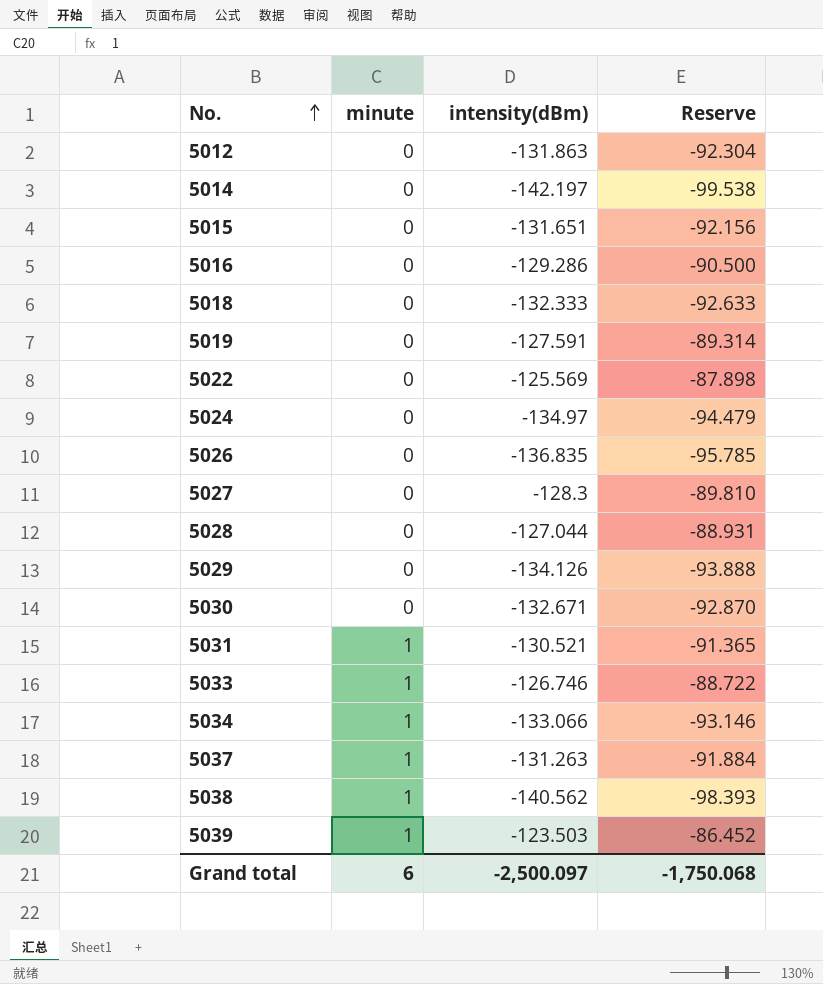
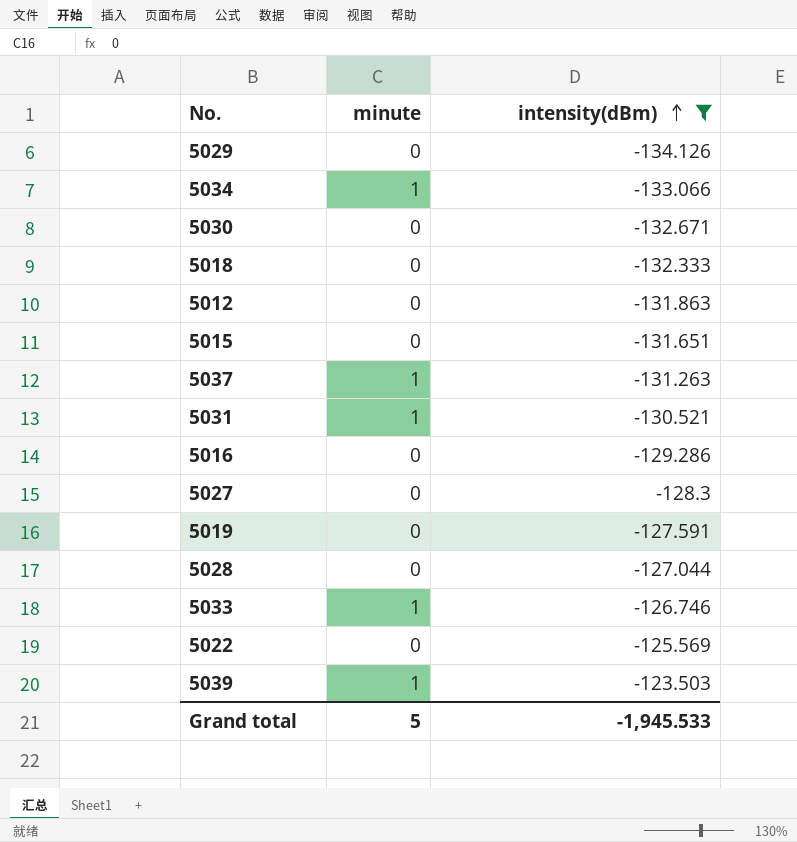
filter: none -> intensity(dBm) >= -134.126
row order: No. ascending -> intensity(dBm) ascending
column Reserve | formula: [intensity(dBm)] * 0.7 -> none
Grand total | minute: 6 -> 5
Grand total | intensity(dBm): -2,500.097 -> -1,945.533

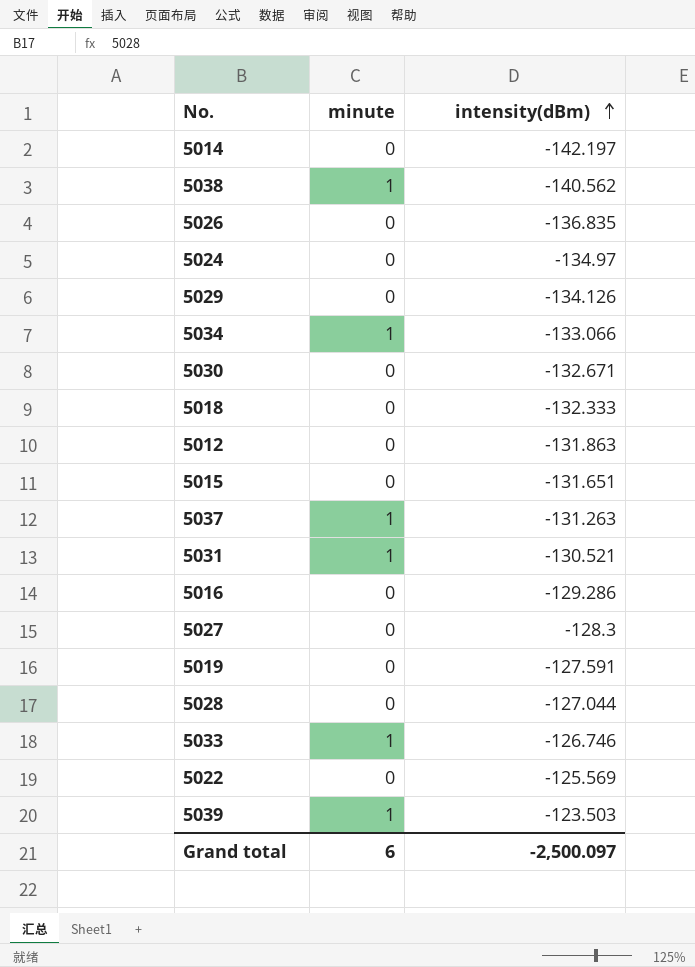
filter: intensity(dBm) >= -134.126 -> none
Grand total | minute: 5 -> 6
Grand total | intensity(dBm): -1,945.533 -> -2,500.097

